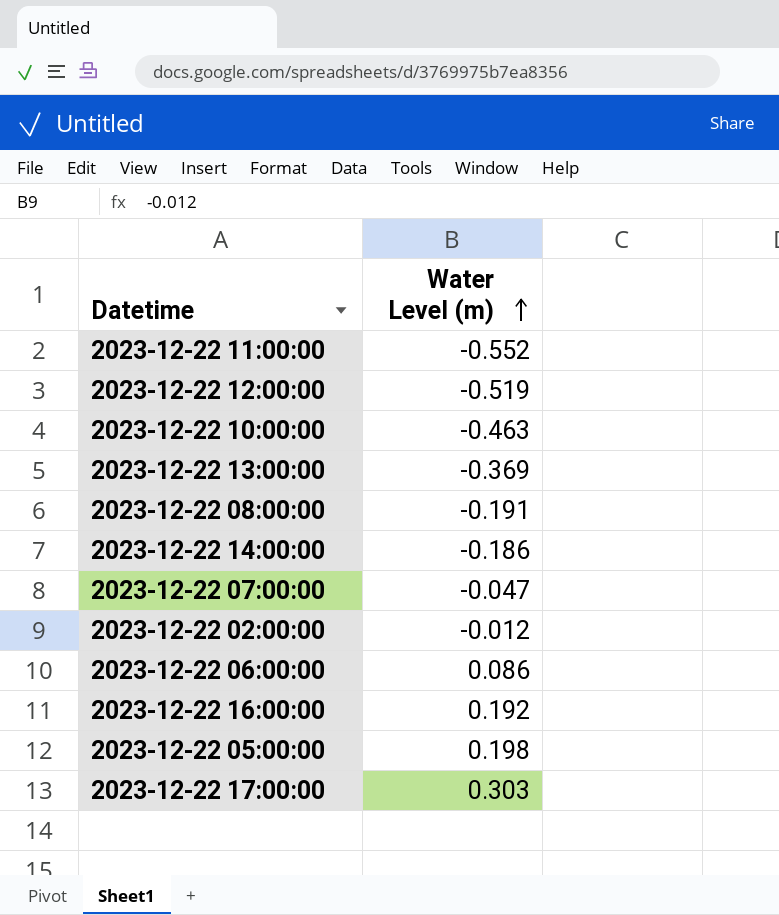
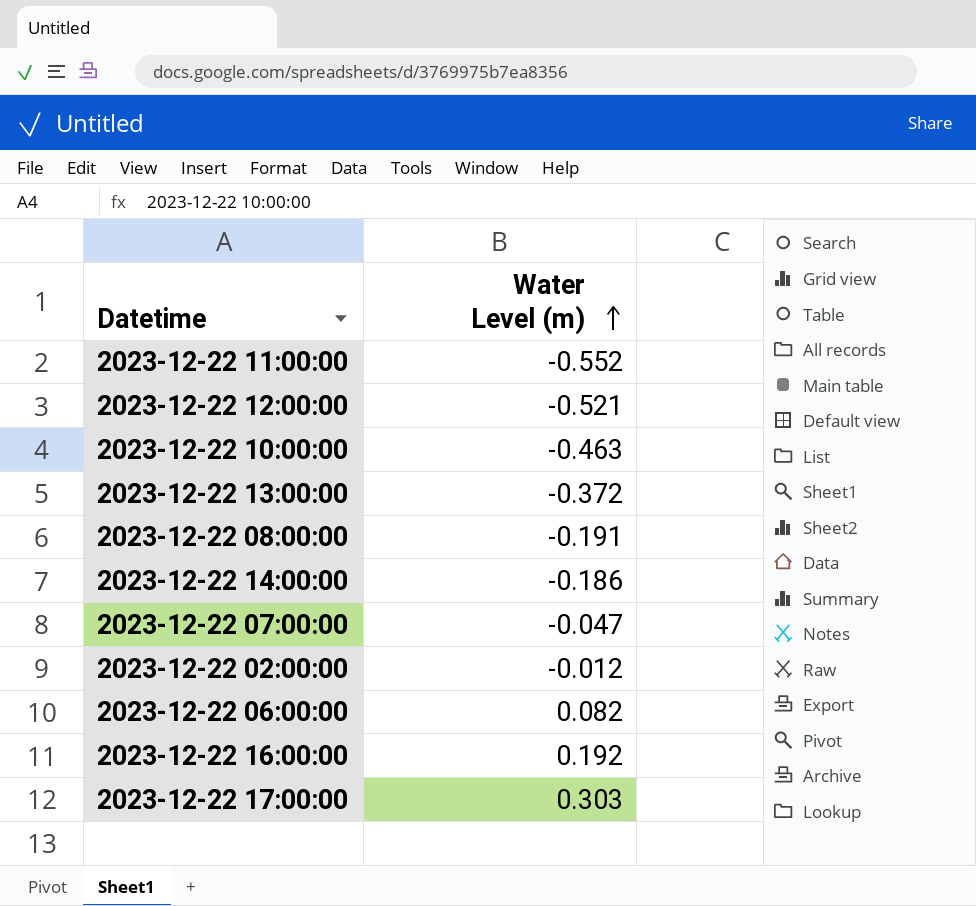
row 2023-12-22 05:00:00: 0.198 -> none
2023-12-22 12:00:00 | Water Level (m): -0.519 -> -0.521
2023-12-22 13:00:00 | Water Level (m): -0.369 -> -0.372
2023-12-22 06:00:00 | Water Level (m): 0.086 -> 0.082

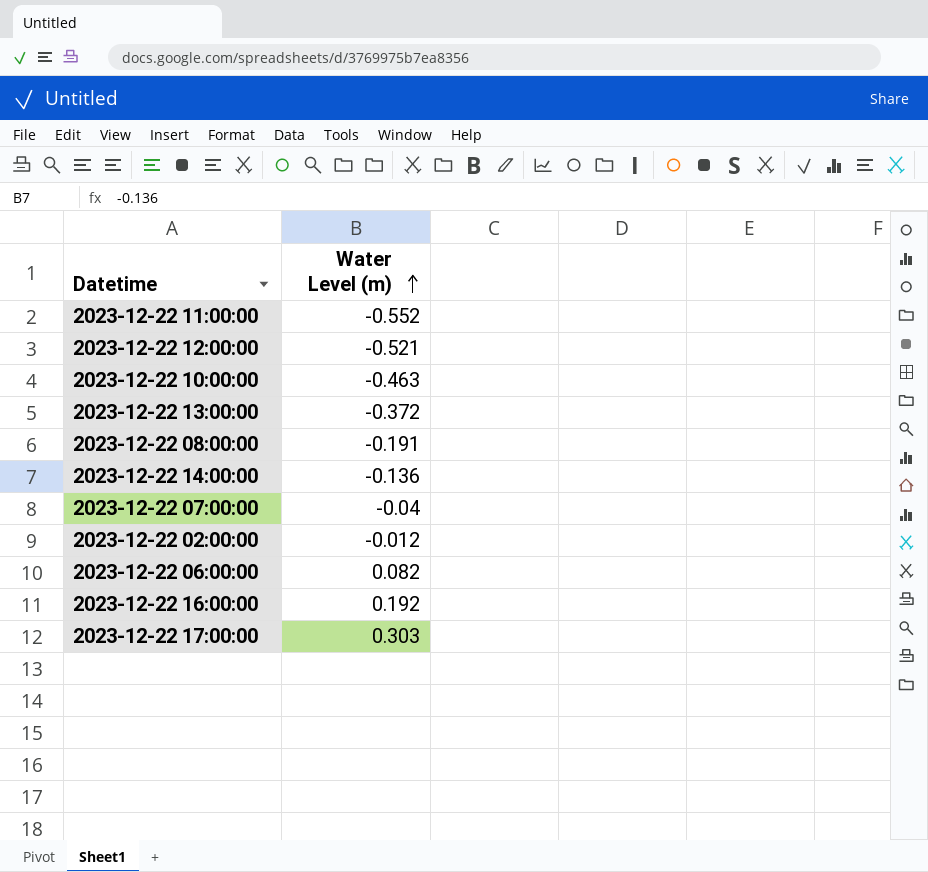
2023-12-22 14:00:00 | Water Level (m): -0.186 -> -0.136
2023-12-22 07:00:00 | Water Level (m): -0.047 -> -0.04

